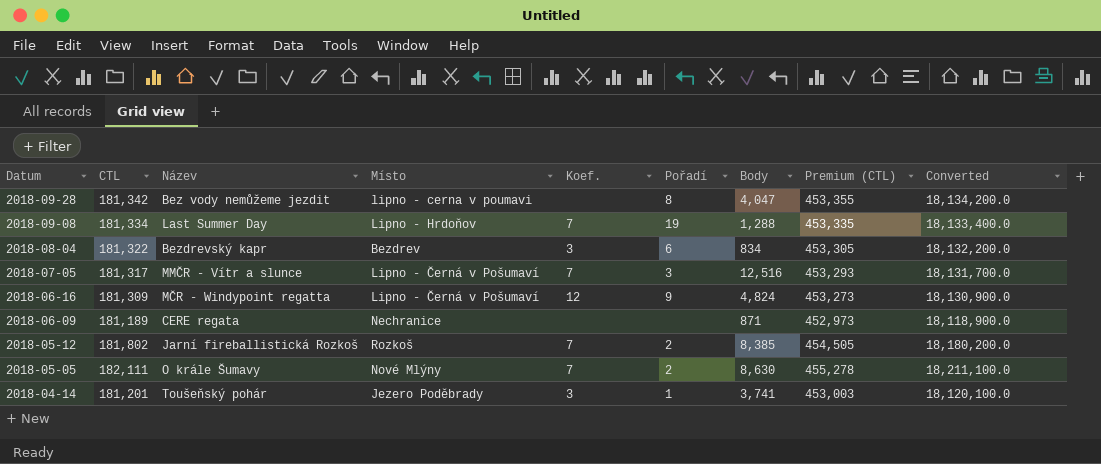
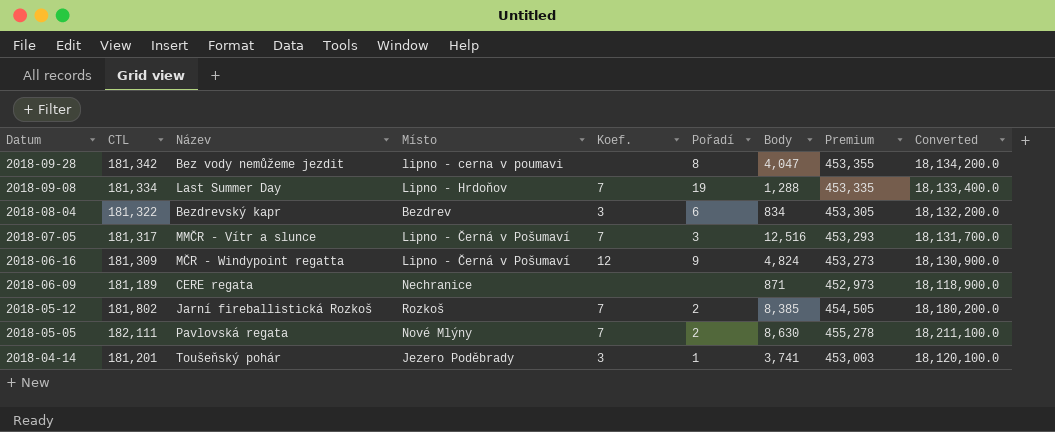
column name: Premium (CTL) -> Premium
2018-05-05 | Název: O krále Šumavy -> Pavlovská regata

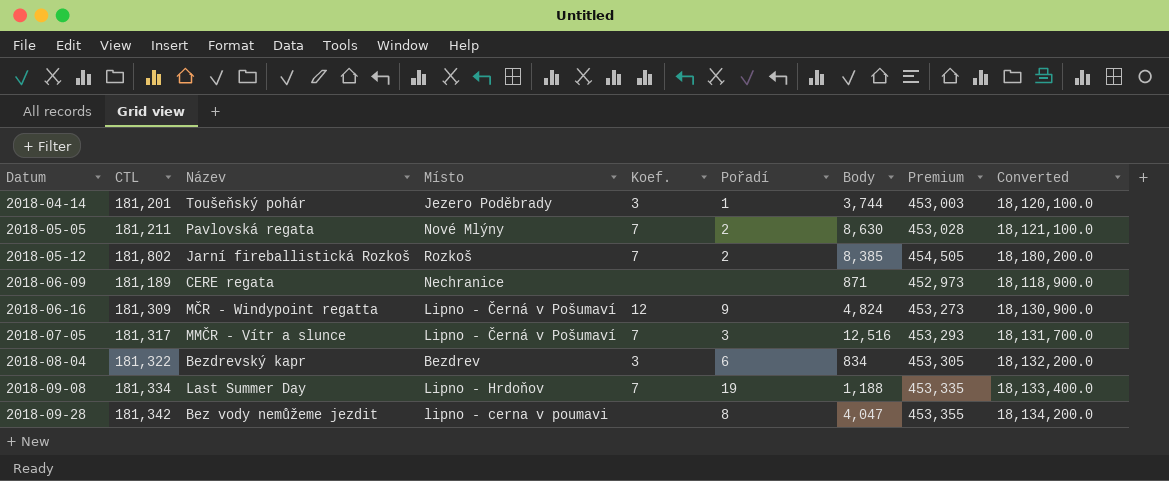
row order: Datum descending -> Datum ascending
2018-04-14 | Body: 3,741 -> 3,744
2018-05-05 | CTL: 182,111 -> 181,211
2018-05-05 | Premium: 455,278 -> 453,028
2018-05-05 | Converted: 18,211,100.0 -> 18,121,100.0
2018-09-08 | Body: 1,288 -> 1,188

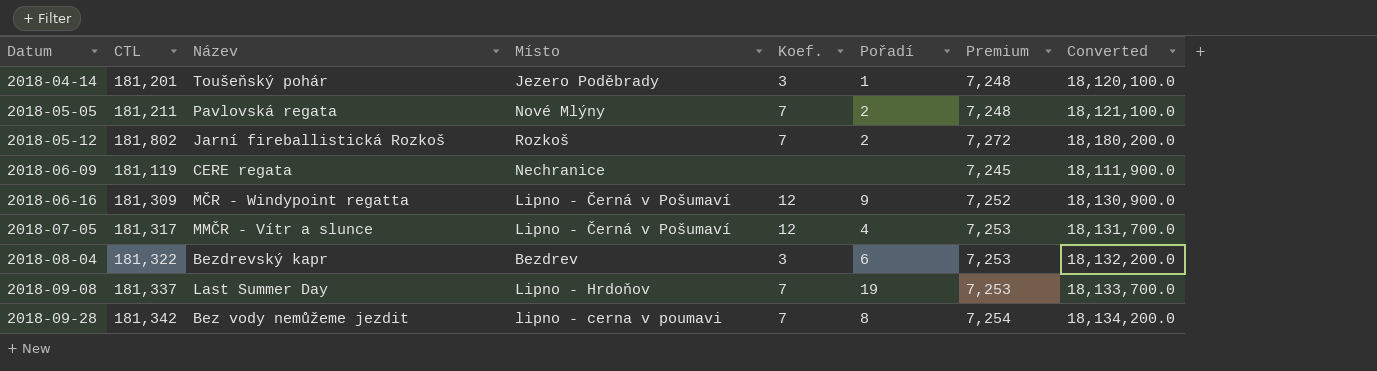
column Body | position: 7 -> none
column Premium | formula: [CTL] * 2.5 -> [CTL] * 0.04
2018-06-09 | CTL: 181,189 -> 181,119
2018-06-09 | Converted: 18,118,900.0 -> 18,111,900.0
2018-07-05 | Koef.: 7 -> 12
2018-07-05 | Pořadí: 3 -> 4
2018-09-08 | CTL: 181,334 -> 181,337
2018-09-08 | Converted: 18,133,400.0 -> 18,133,700.0
2018-09-28 | Koef.: none -> 7

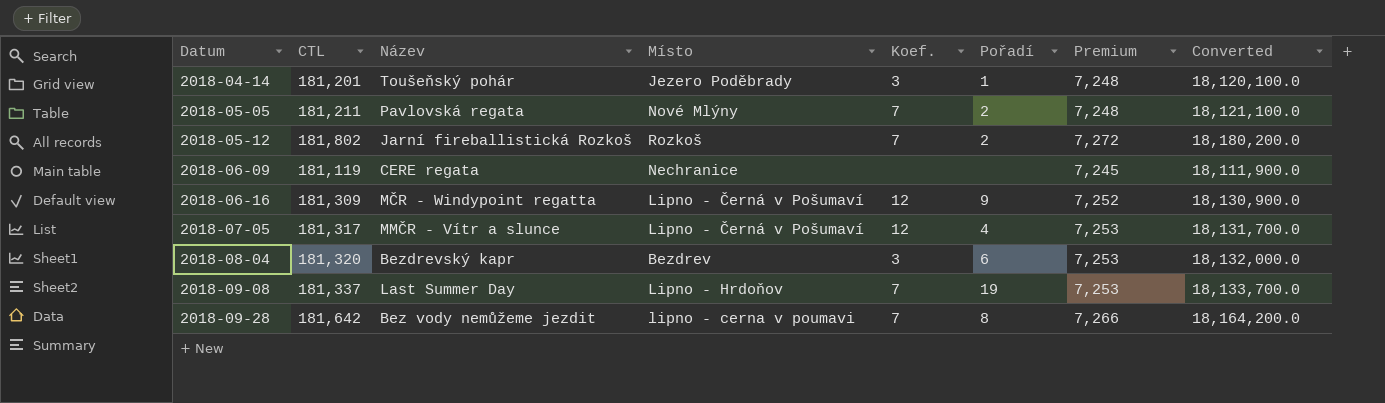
2018-08-04 | CTL: 181,322 -> 181,320
2018-08-04 | Converted: 18,132,200.0 -> 18,132,000.0
2018-09-28 | CTL: 181,342 -> 181,642
2018-09-28 | Premium: 7,254 -> 7,266
2018-09-28 | Converted: 18,134,200.0 -> 18,164,200.0

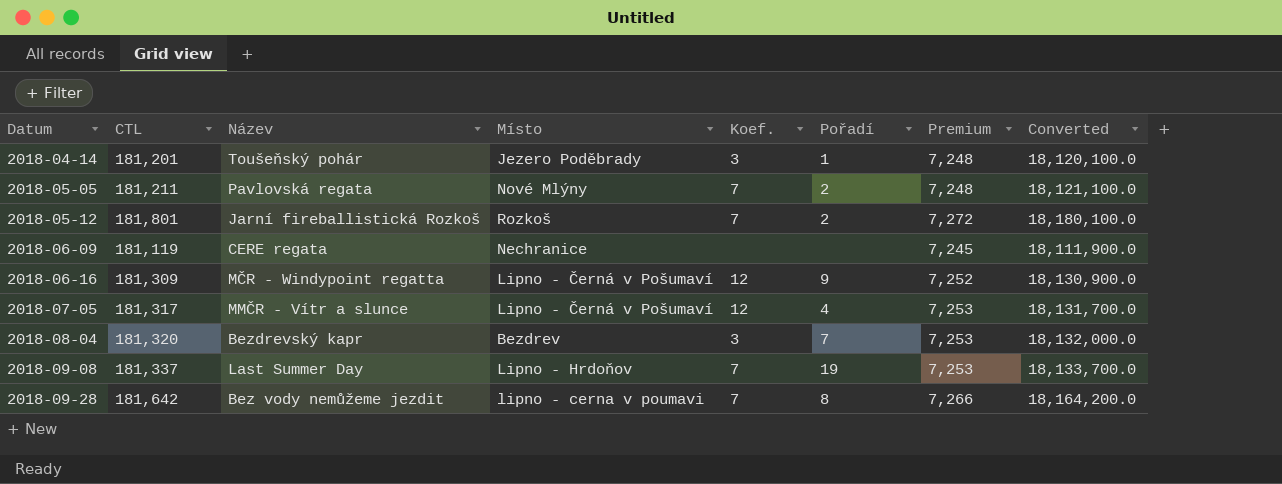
2018-05-12 | CTL: 181,802 -> 181,801
2018-05-12 | Converted: 18,180,200.0 -> 18,180,100.0
2018-08-04 | Pořadí: 6 -> 7

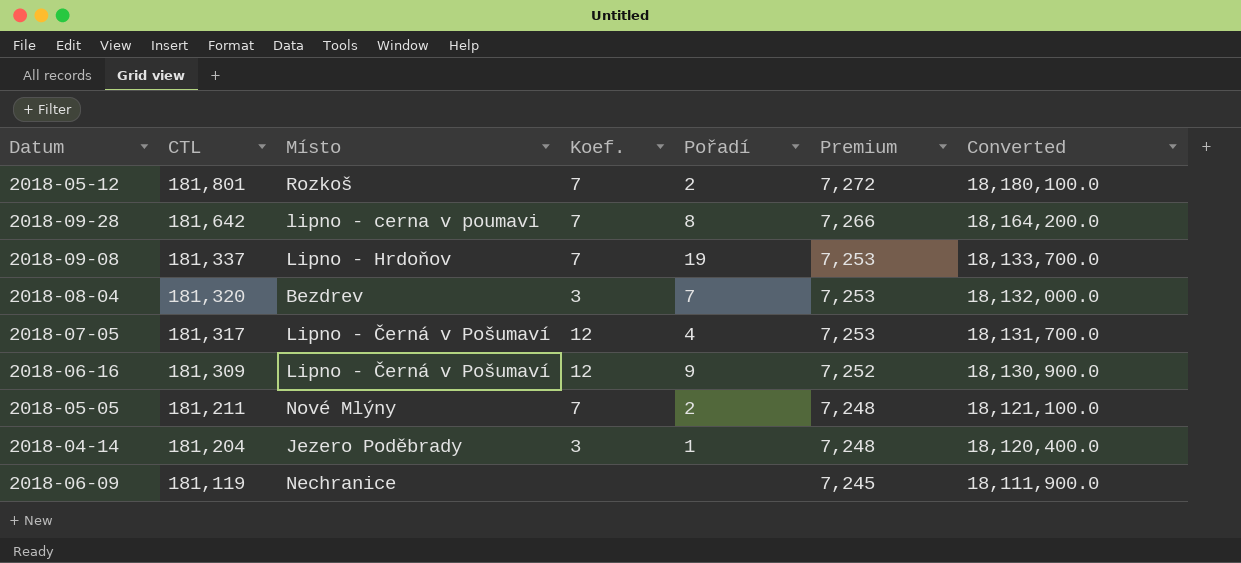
row order: Datum ascending -> CTL descending
column Název | position: 3 -> none
2018-04-14 | CTL: 181,201 -> 181,204
2018-04-14 | Converted: 18,120,100.0 -> 18,120,400.0

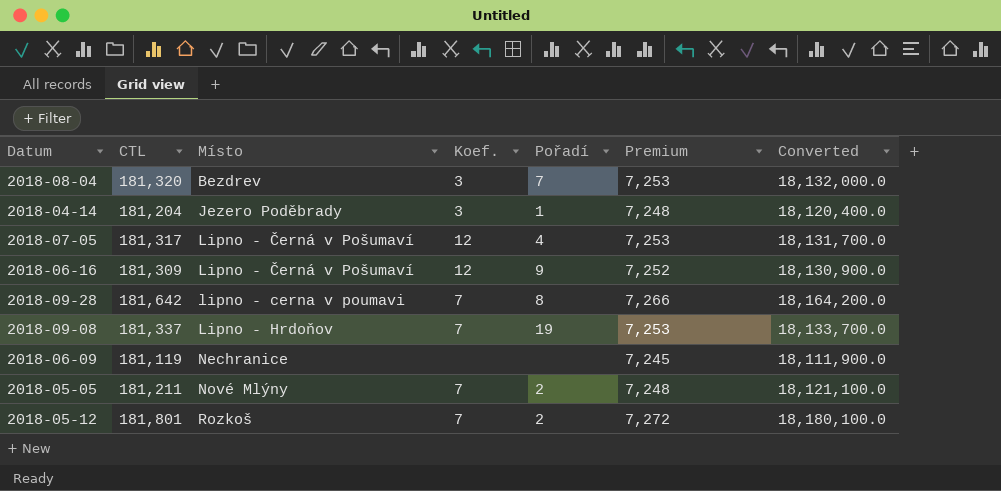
row order: CTL descending -> Místo ascending

